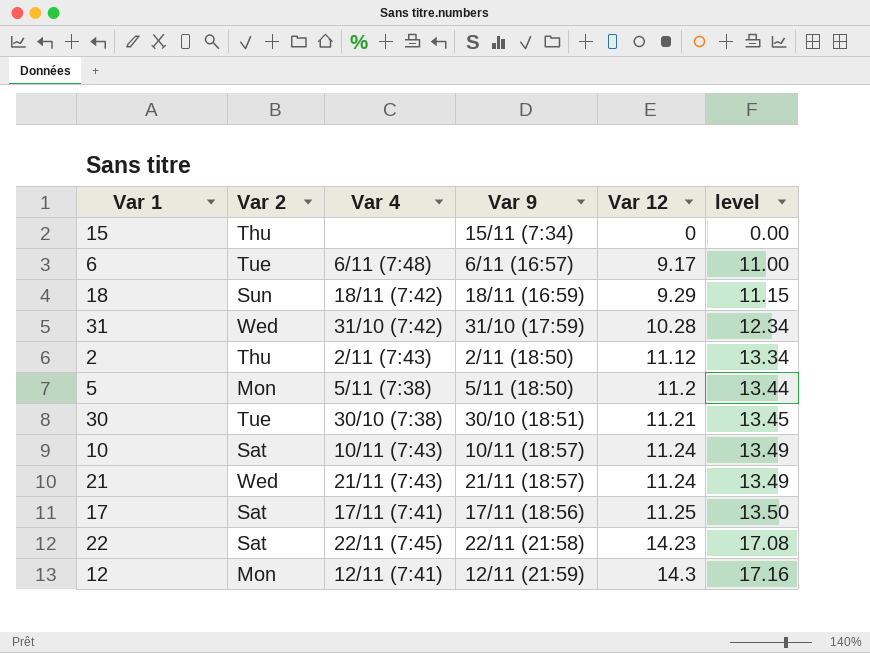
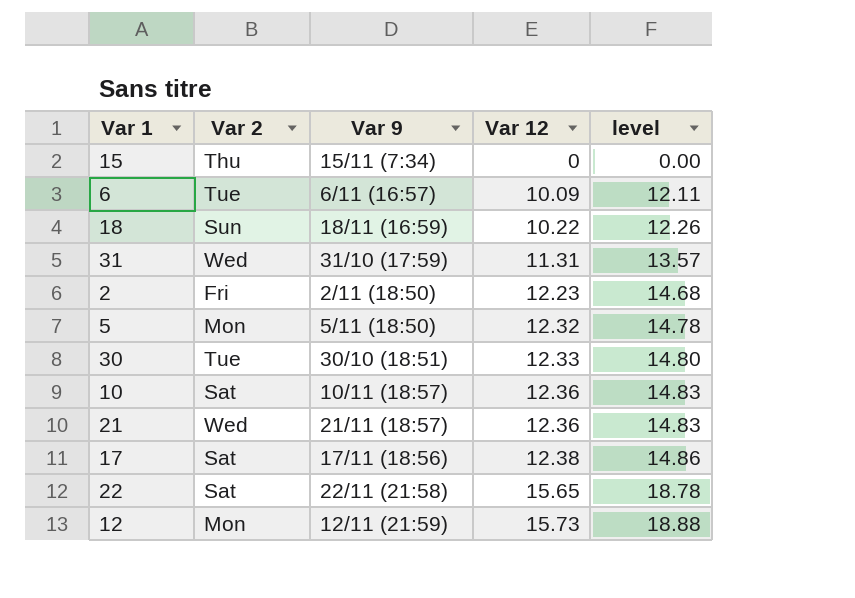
column Var 4 | position: 3 -> none
6 | Var 12: 9.17 -> 10.09
6 | level: 11.00 -> 12.11
18 | Var 12: 9.29 -> 10.22
18 | level: 11.15 -> 12.26
31 | Var 12: 10.28 -> 11.31
31 | level: 12.34 -> 13.57
2 | Var 2: Thu -> Fri
2 | Var 12: 11.12 -> 12.23
2 | level: 13.34 -> 14.68
5 | Var 12: 11.2 -> 12.32
5 | level: 13.44 -> 14.78
30 | Var 12: 11.21 -> 12.33
30 | level: 13.45 -> 14.80
10 | Var 12: 11.24 -> 12.36
10 | level: 13.49 -> 14.83
21 | Var 12: 11.24 -> 12.36
21 | level: 13.49 -> 14.83
17 | Var 12: 11.25 -> 12.38
17 | level: 13.50 -> 14.86
22 | Var 12: 14.23 -> 15.65
22 | level: 17.08 -> 18.78
12 | Var 12: 14.3 -> 15.73
12 | level: 17.16 -> 18.88

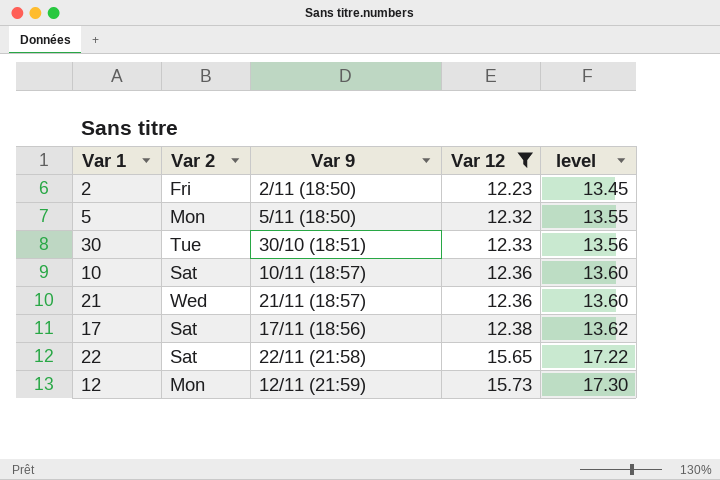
filter: none -> Var 12 >= 12.23
column level | formula: [Var 12] * 1.2 -> [Var 12] * 1.1

